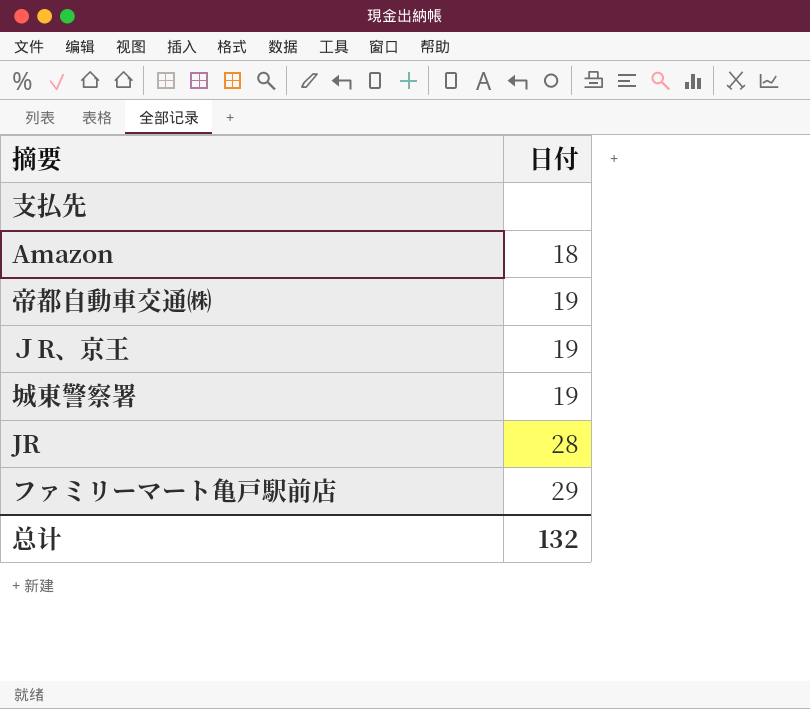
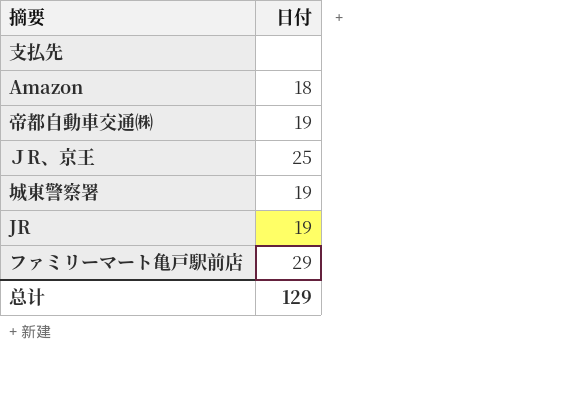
ＪR、京王 | 日付: 19 -> 25
JR | 日付: 28 -> 19
总计 | 日付: 132 -> 129

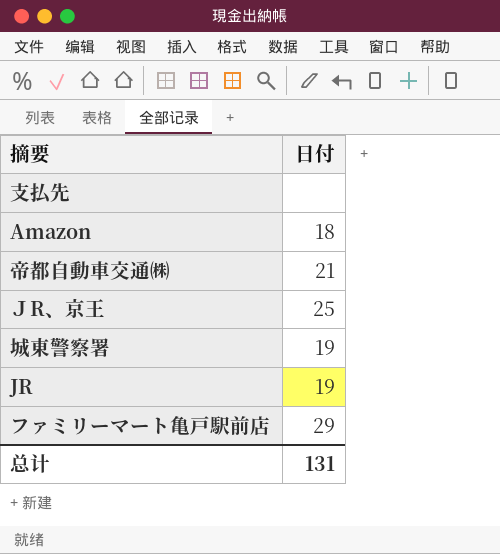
帝都自動車交通㈱ | 日付: 19 -> 21
总计 | 日付: 129 -> 131

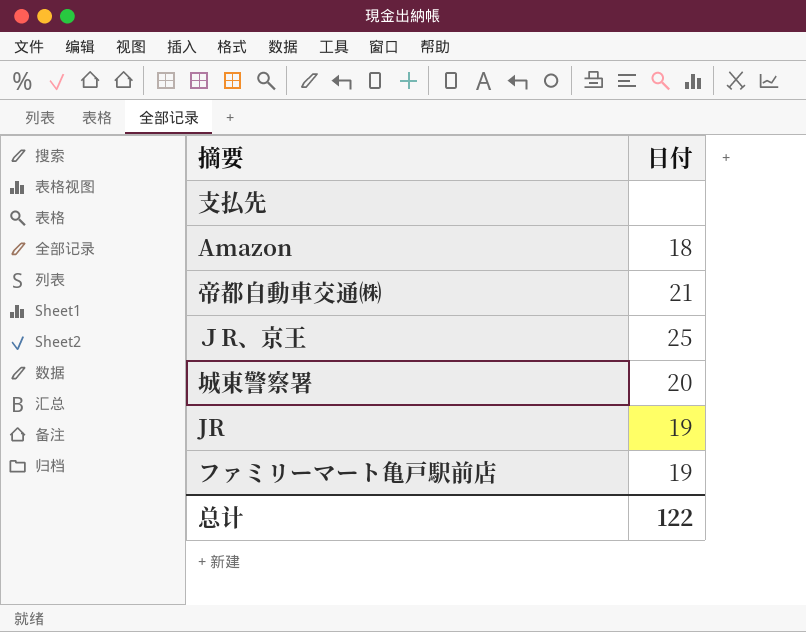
城東警察署 | 日付: 19 -> 20
ファミリーマート亀戸駅前店 | 日付: 29 -> 19
总计 | 日付: 131 -> 122

